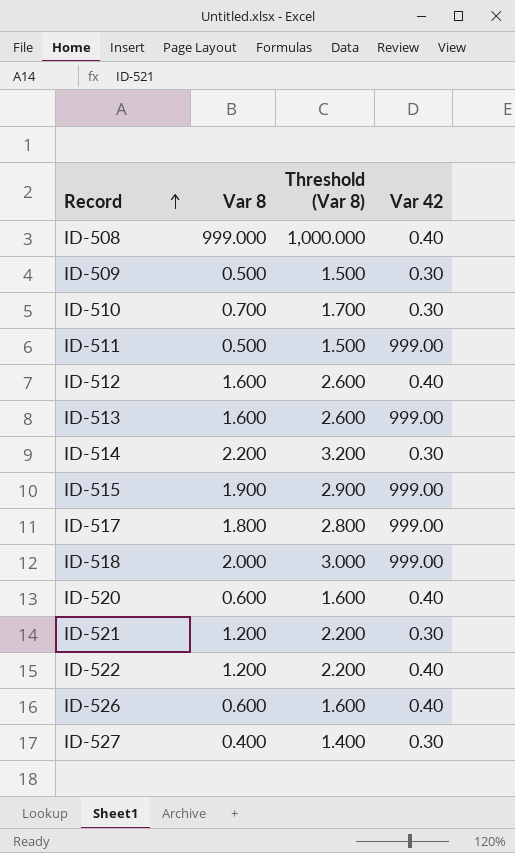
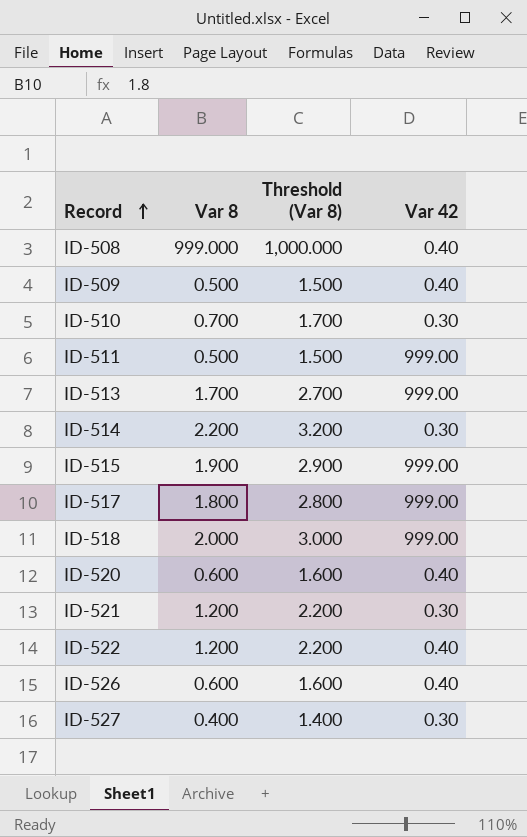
row ID-512: 1.600 | 2.600 | 0.40 -> none
ID-509 | Var 42: 0.30 -> 0.40
ID-513 | Var 8: 1.600 -> 1.700
ID-513 | Threshold (Var 8): 2.600 -> 2.700

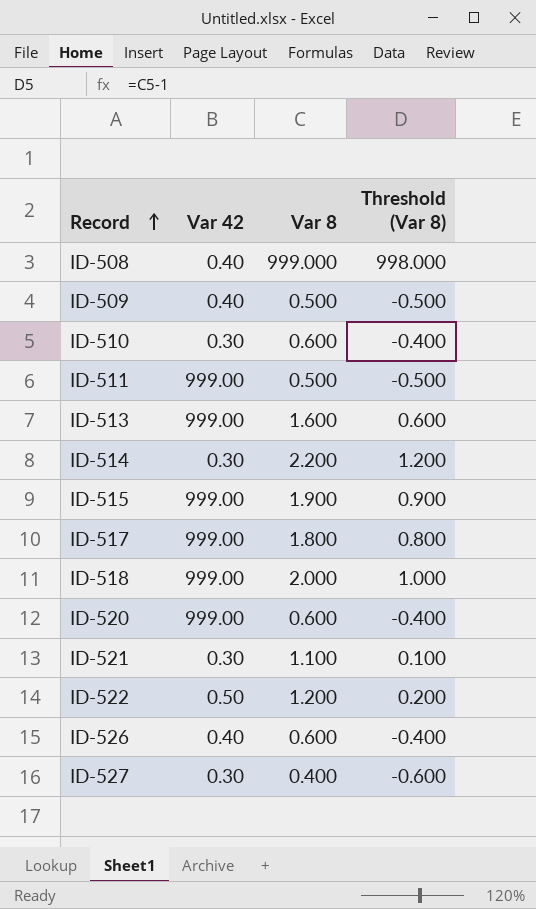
column Var 42 | position: 4 -> 2
column Threshold (Var 8) | formula: [Var 8] + 1 -> [Var 8] - 1
ID-510 | Var 8: 0.700 -> 0.600
ID-513 | Var 8: 1.700 -> 1.600
ID-520 | Var 42: 0.40 -> 999.00
ID-521 | Var 8: 1.200 -> 1.100
ID-522 | Var 42: 0.40 -> 0.50

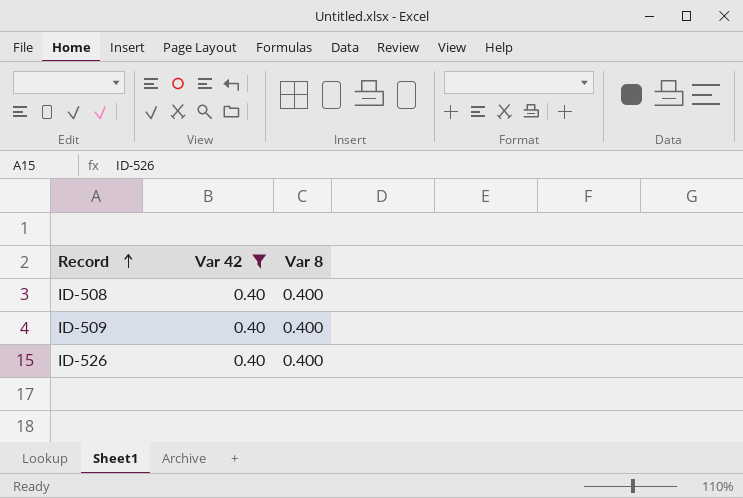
filter: none -> Var 42 = 0.40
column Threshold (Var 8) | formula: [Var 8] - 1 -> none
ID-508 | Var 8: 999.000 -> 0.400
ID-509 | Var 8: 0.500 -> 0.400
ID-526 | Var 8: 0.600 -> 0.400

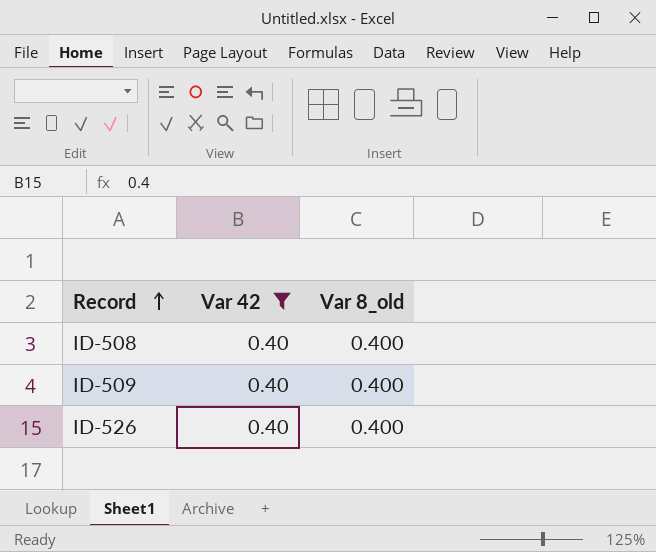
column name: Var 8 -> Var 8_old

